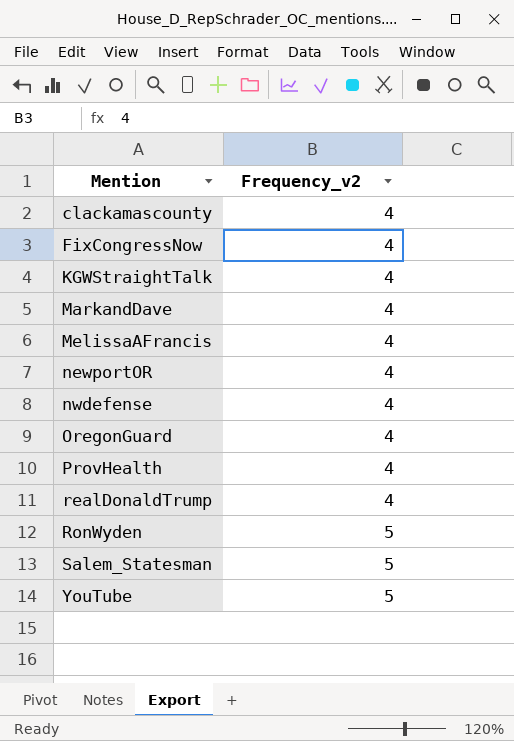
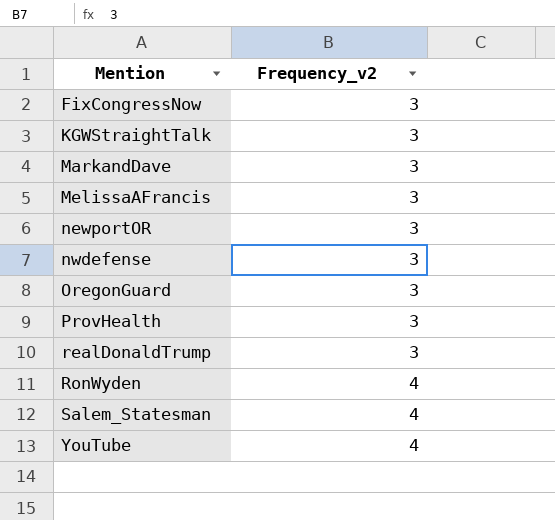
row clackamascounty: 4 -> none
FixCongressNow | Frequency_v2: 4 -> 3
KGWStraightTalk | Frequency_v2: 4 -> 3
MarkandDave | Frequency_v2: 4 -> 3
MelissaAFrancis | Frequency_v2: 4 -> 3
newportOR | Frequency_v2: 4 -> 3
nwdefense | Frequency_v2: 4 -> 3
OregonGuard | Frequency_v2: 4 -> 3
ProvHealth | Frequency_v2: 4 -> 3
realDonaldTrump | Frequency_v2: 4 -> 3
RonWyden | Frequency_v2: 5 -> 4
Salem_Statesman | Frequency_v2: 5 -> 4
YouTube | Frequency_v2: 5 -> 4

